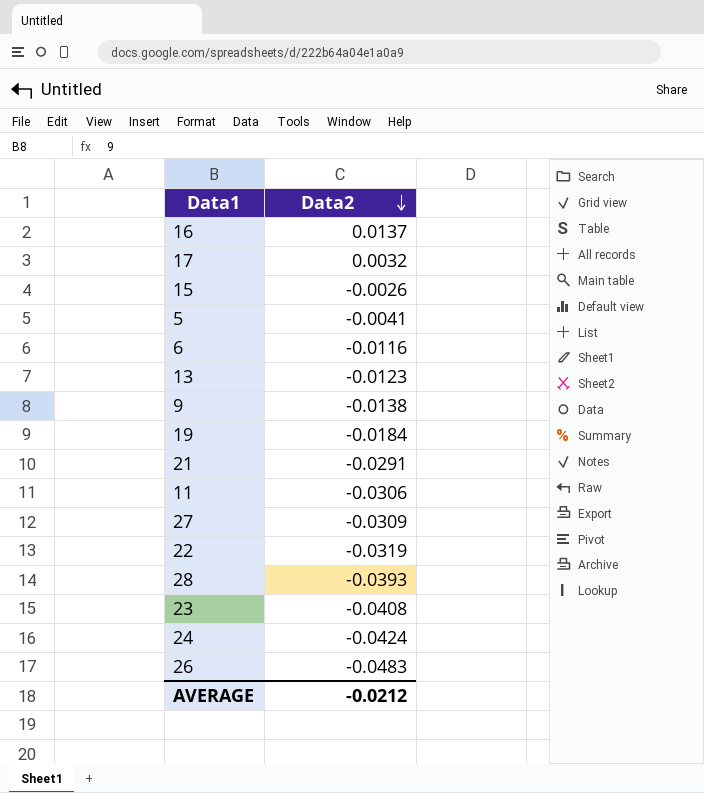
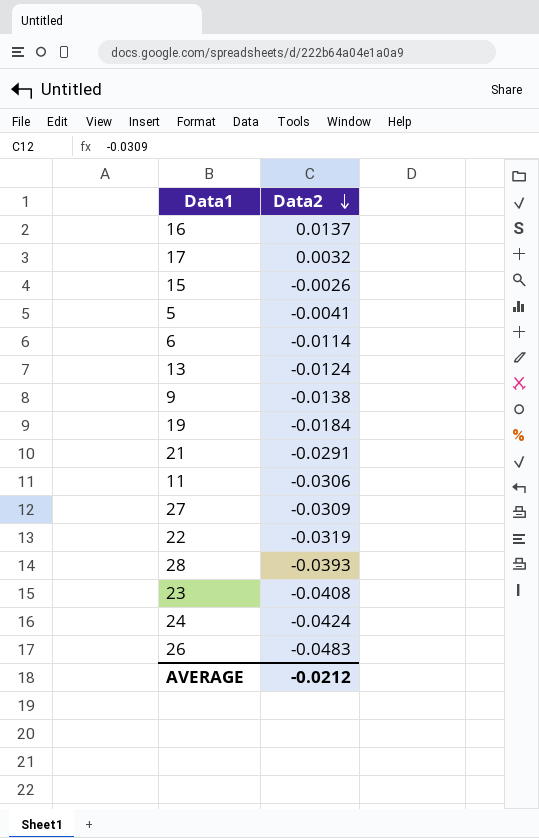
6 | Data2: -0.0116 -> -0.0114
13 | Data2: -0.0123 -> -0.0124

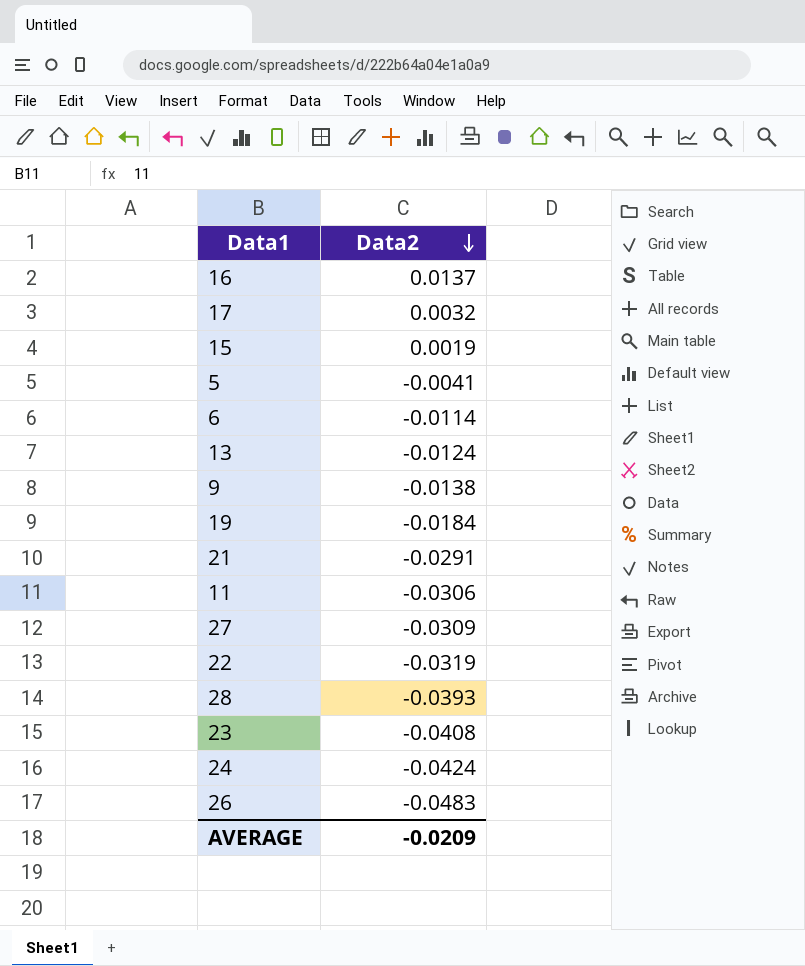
15 | Data2: -0.0026 -> 0.0019
AVERAGE | Data2: -0.0212 -> -0.0209

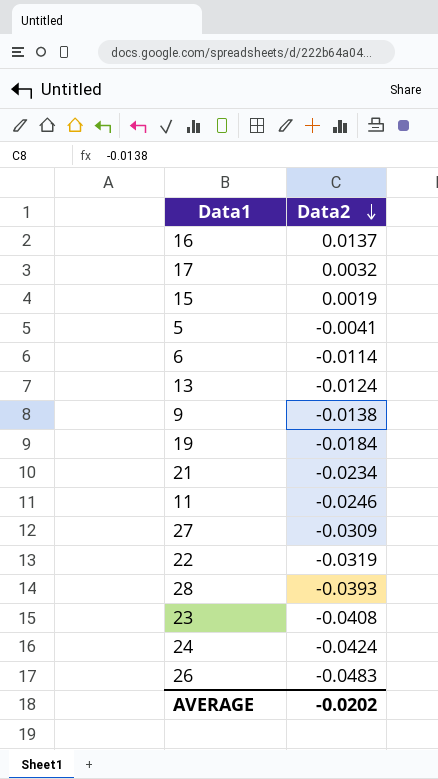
21 | Data2: -0.0291 -> -0.0234
11 | Data2: -0.0306 -> -0.0246
AVERAGE | Data2: -0.0209 -> -0.0202

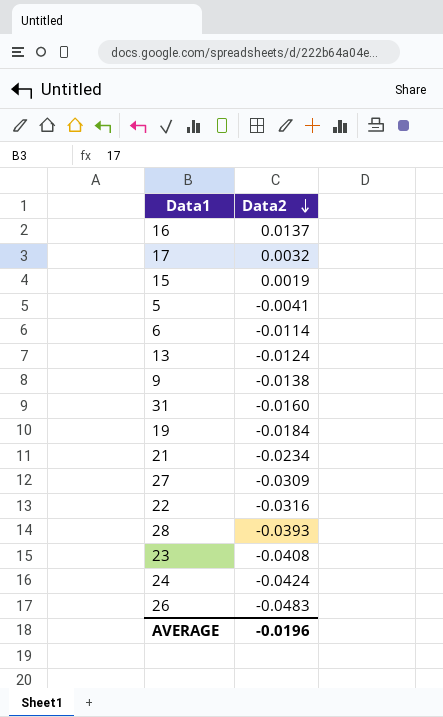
row 11: -0.0246 -> none
row 31: none -> -0.0160
22 | Data2: -0.0319 -> -0.0316
AVERAGE | Data2: -0.0202 -> -0.0196

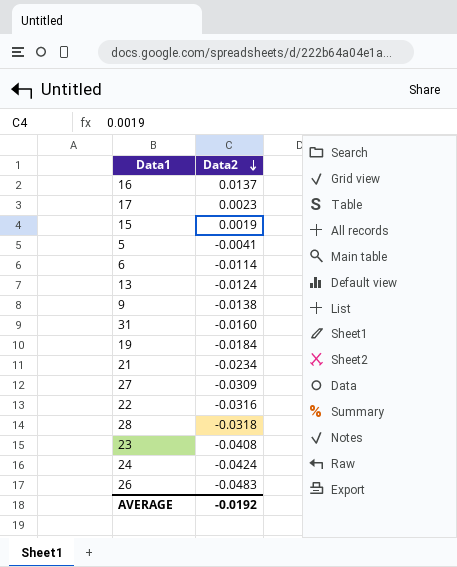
17 | Data2: 0.0032 -> 0.0023
28 | Data2: -0.0393 -> -0.0318
AVERAGE | Data2: -0.0196 -> -0.0192

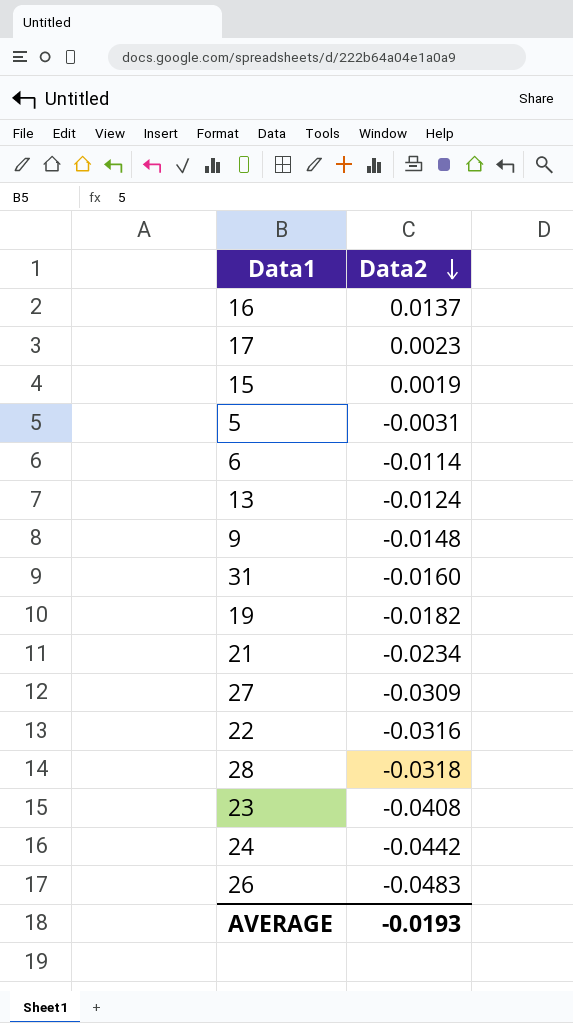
5 | Data2: -0.0041 -> -0.0031
9 | Data2: -0.0138 -> -0.0148
19 | Data2: -0.0184 -> -0.0182
24 | Data2: -0.0424 -> -0.0442
AVERAGE | Data2: -0.0192 -> -0.0193

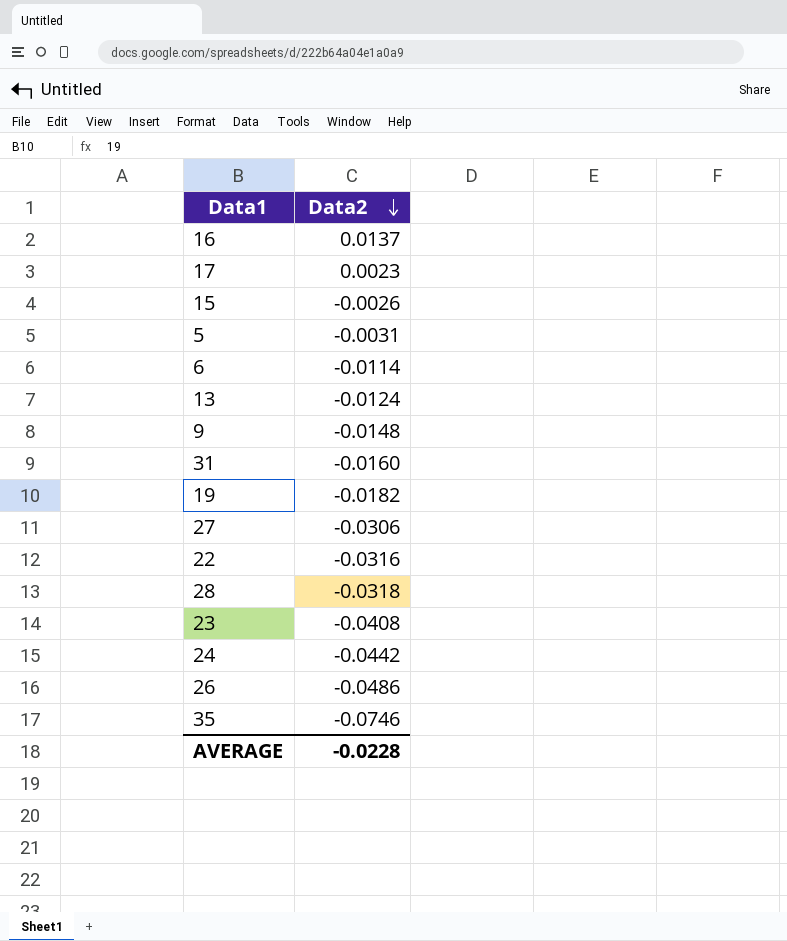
row 21: -0.0234 -> none
15 | Data2: 0.0019 -> -0.0026
27 | Data2: -0.0309 -> -0.0306
26 | Data2: -0.0483 -> -0.0486
row 35: none -> -0.0746
AVERAGE | Data2: -0.0193 -> -0.0228

